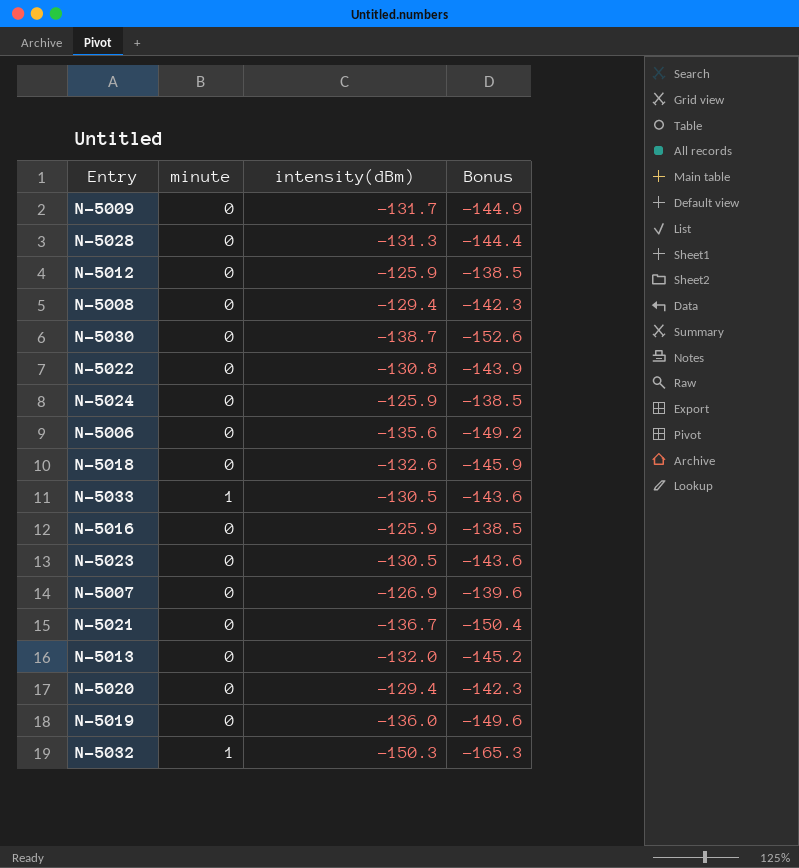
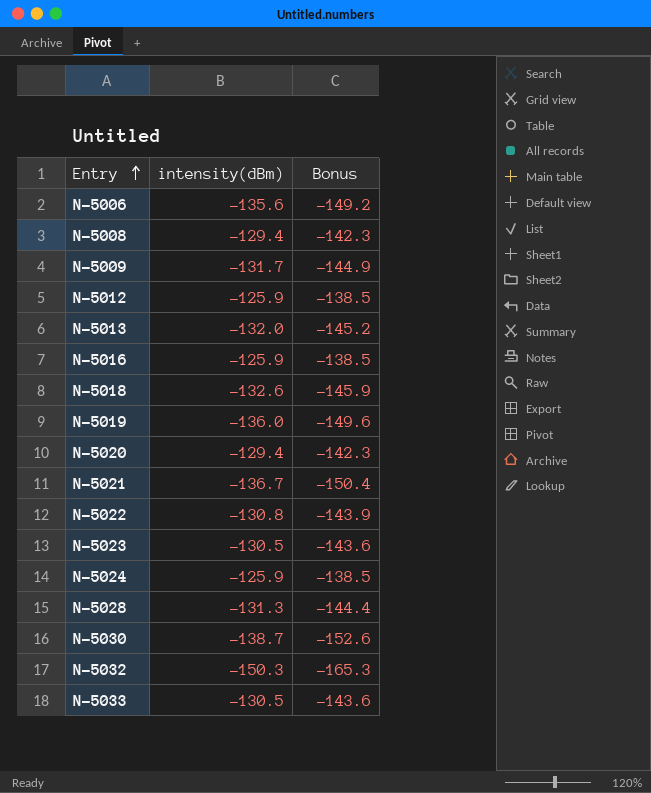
row order: none -> Entry ascending
column minute | position: 2 -> none
row N-5007: 0 | -126.9 | -139.6 -> none

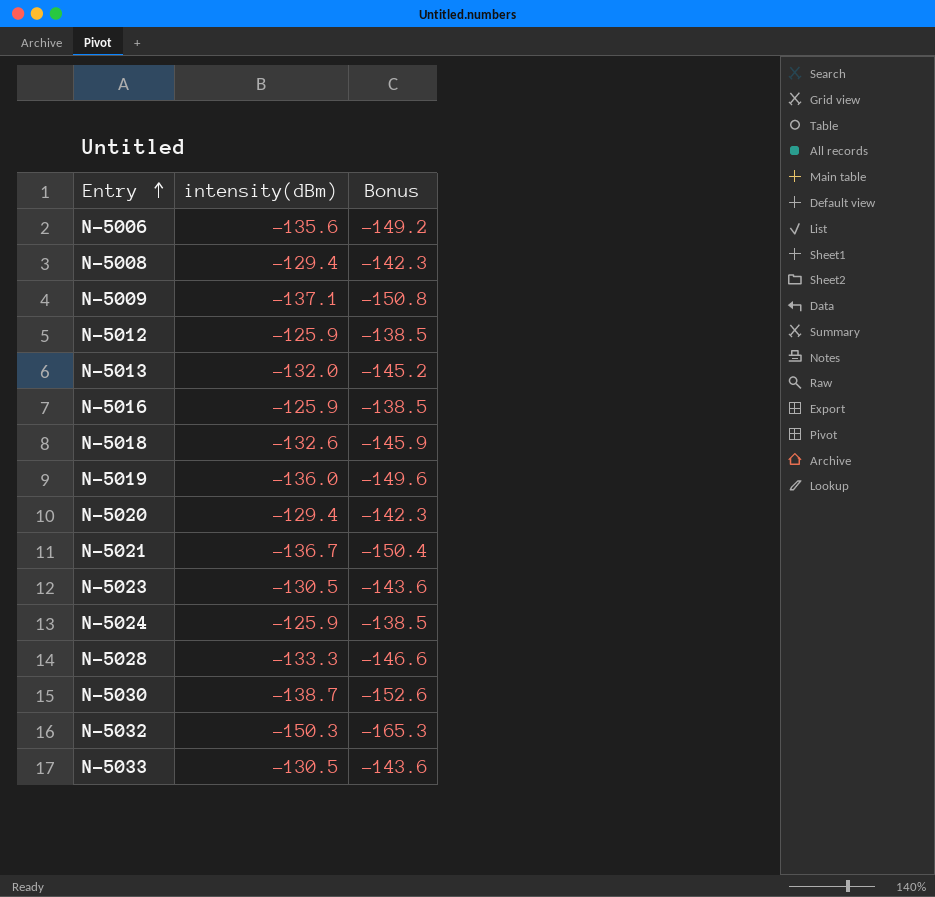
row N-5022: -130.8 | -143.9 -> none
N-5009 | intensity(dBm): -131.7 -> -137.1
N-5009 | Bonus: -144.9 -> -150.8
N-5028 | intensity(dBm): -131.3 -> -133.3
N-5028 | Bonus: -144.4 -> -146.6

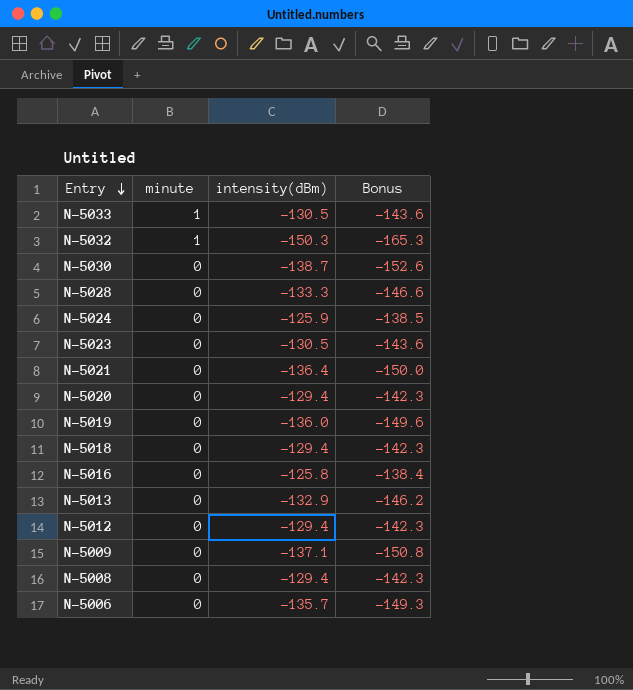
row order: Entry ascending -> Entry descending
column minute | position: none -> 2
N-5021 | intensity(dBm): -136.7 -> -136.4
N-5021 | Bonus: -150.4 -> -150.0
N-5018 | intensity(dBm): -132.6 -> -129.4
N-5018 | Bonus: -145.9 -> -142.3
N-5016 | intensity(dBm): -125.9 -> -125.8
N-5016 | Bonus: -138.5 -> -138.4
N-5013 | intensity(dBm): -132.0 -> -132.9
N-5013 | Bonus: -145.2 -> -146.2
N-5012 | intensity(dBm): -125.9 -> -129.4
N-5012 | Bonus: -138.5 -> -142.3
N-5006 | intensity(dBm): -135.6 -> -135.7
N-5006 | Bonus: -149.2 -> -149.3

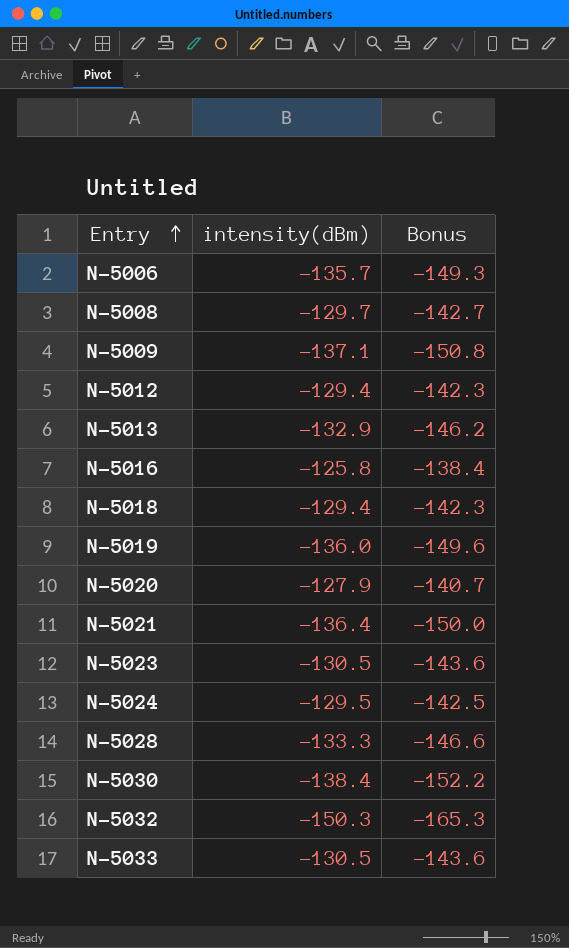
row order: Entry descending -> Entry ascending
column minute | position: 2 -> none
N-5008 | intensity(dBm): -129.4 -> -129.7
N-5008 | Bonus: -142.3 -> -142.7
N-5020 | intensity(dBm): -129.4 -> -127.9
N-5020 | Bonus: -142.3 -> -140.7
N-5024 | intensity(dBm): -125.9 -> -129.5
N-5024 | Bonus: -138.5 -> -142.5
N-5030 | intensity(dBm): -138.7 -> -138.4
N-5030 | Bonus: -152.6 -> -152.2

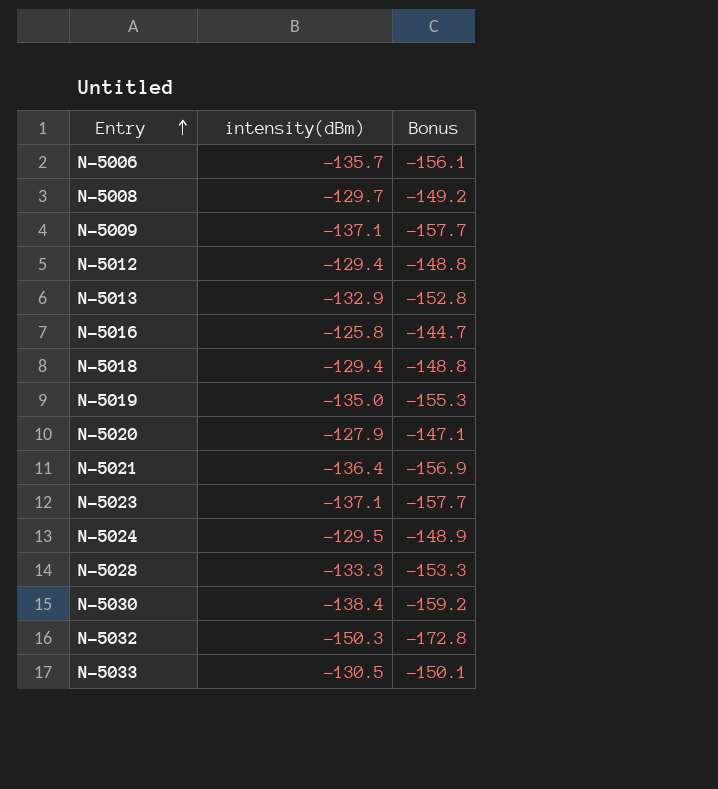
column Bonus | formula: [intensity(dBm)] * 1.1 -> [intensity(dBm)] * 1.15
N-5019 | intensity(dBm): -136.0 -> -135.0
N-5023 | intensity(dBm): -130.5 -> -137.1

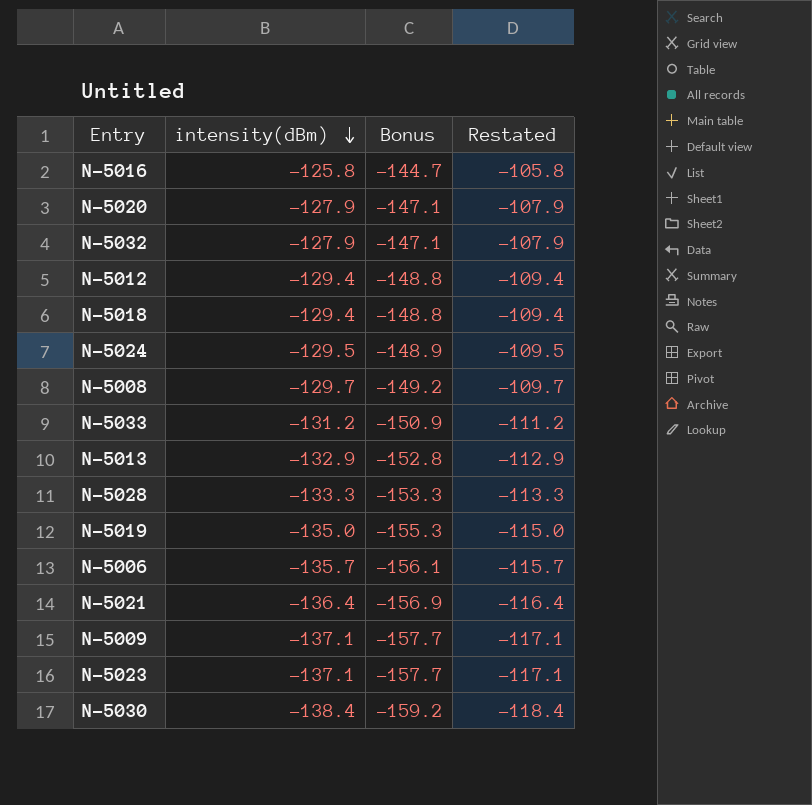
row order: Entry ascending -> intensity(dBm) descending
column Restated | formula: none -> [intensity(dBm)] + 20
N-5032 | intensity(dBm): -150.3 -> -127.9
N-5032 | Bonus: -172.8 -> -147.1
N-5033 | intensity(dBm): -130.5 -> -131.2
N-5033 | Bonus: -150.1 -> -150.9

